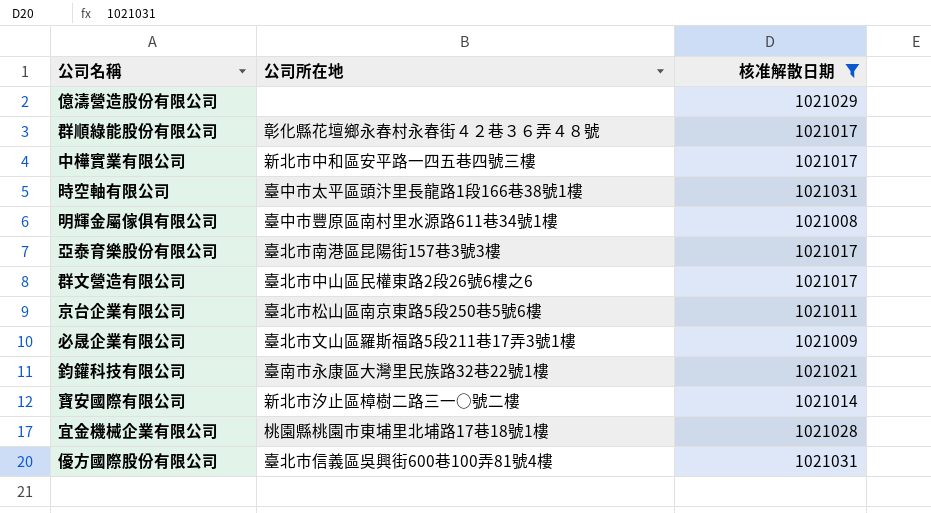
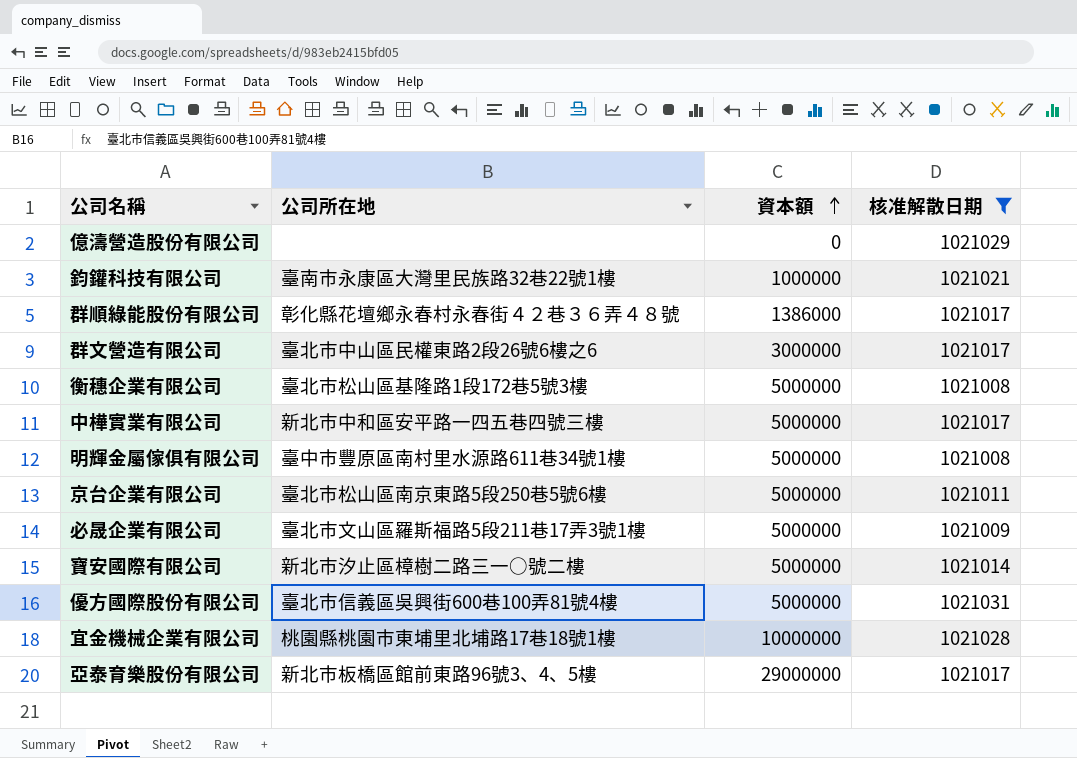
row order: none -> 資本額 ascending
column 資本額 | position: none -> 3
row 時空軸有限公司: 臺中市太平區頭汴里長龍路1段166巷38號1樓 | 1021031 -> none
row 衡穗企業有限公司: none -> 臺北市松山區基隆路1段172巷5號3樓 | 5000000 | 1021008
亞泰育樂股份有限公司 | 公司所在地: 臺北市南港區昆陽街157巷3號3樓 -> 新北市板橋區館前東路96號3、4、5樓

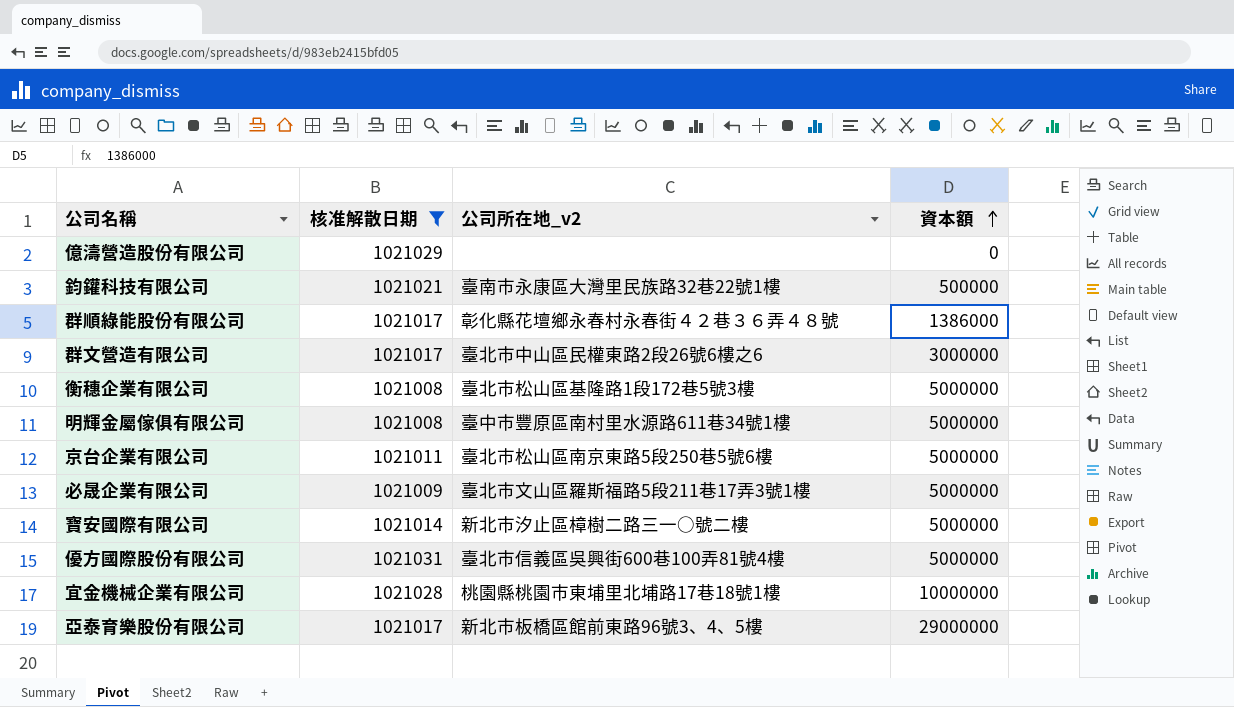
column 核准解散日期 | position: 4 -> 2
column name: 公司所在地 -> 公司所在地_v2
row 中樺實業有限公司: 新北市中和區安平路一四五巷四號三樓 | 5000000 | 1021017 -> none
鈞鑵科技有限公司 | 資本額: 1000000 -> 500000

